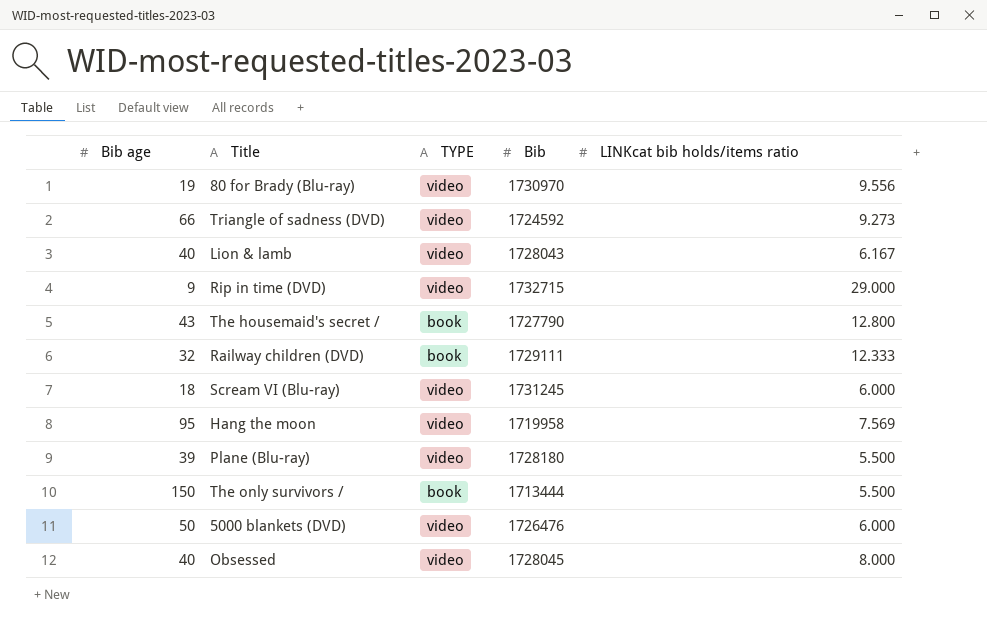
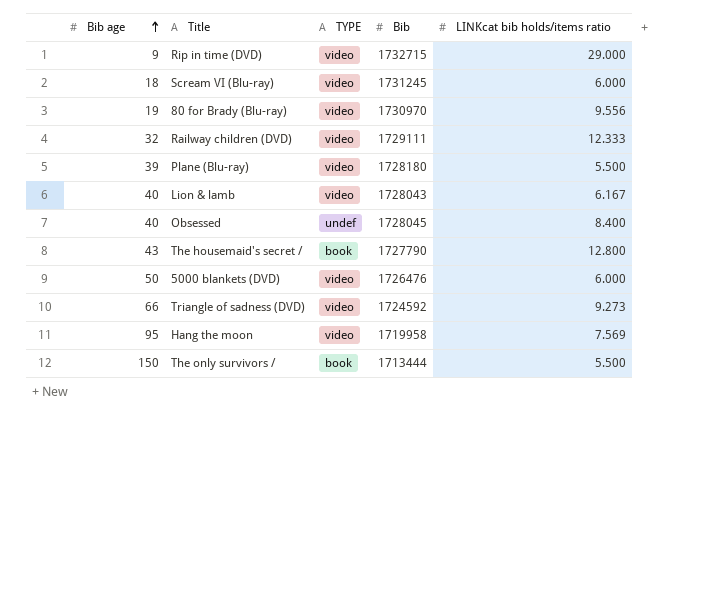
row order: none -> Bib age ascending
Railway children (DVD) | TYPE: book -> video
Obsessed | TYPE: video -> undef
Obsessed | LINKcat bib holds/items ratio: 8.000 -> 8.400

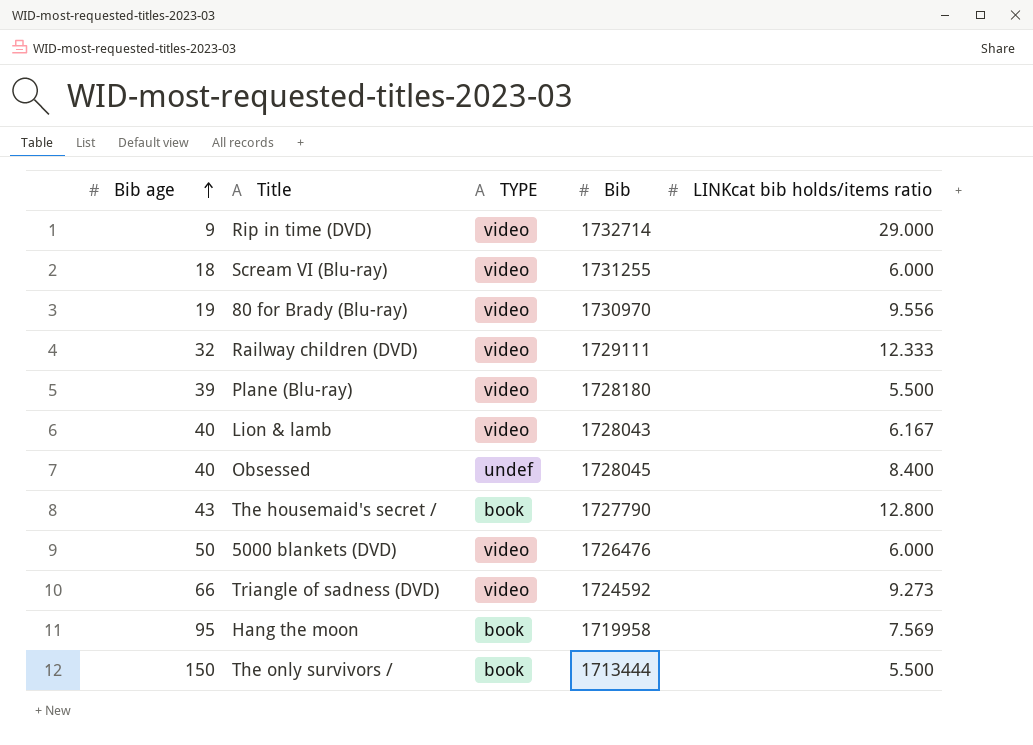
Rip in time (DVD) | Bib: 1732715 -> 1732714
Scream VI (Blu-ray) | Bib: 1731245 -> 1731255
Hang the moon | TYPE: video -> book

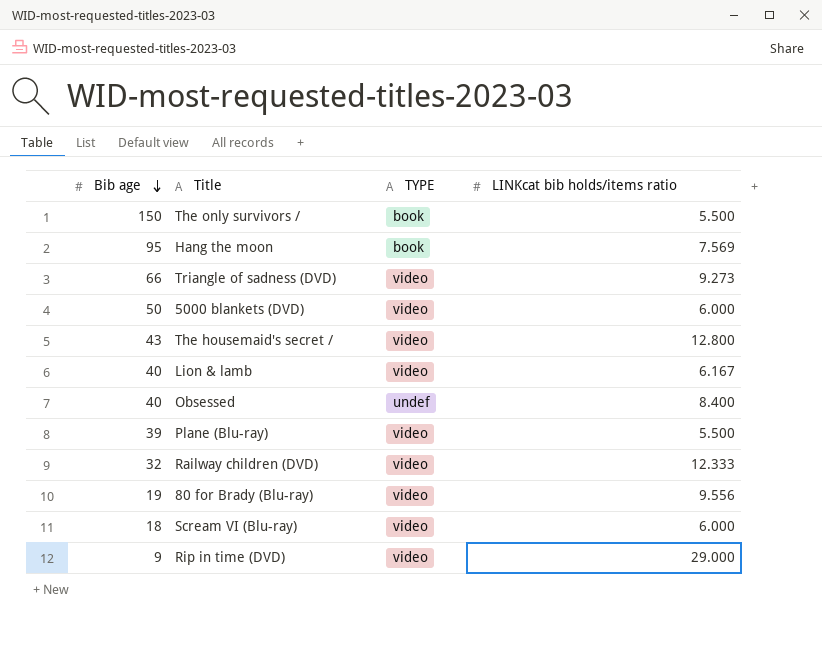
row order: Bib age ascending -> Bib age descending
column Bib | position: 4 -> none
The housemaid's secret / | TYPE: book -> video

